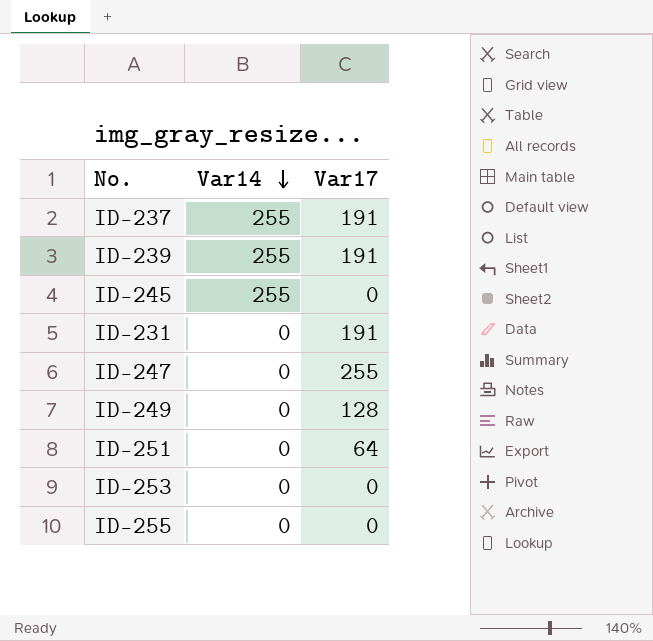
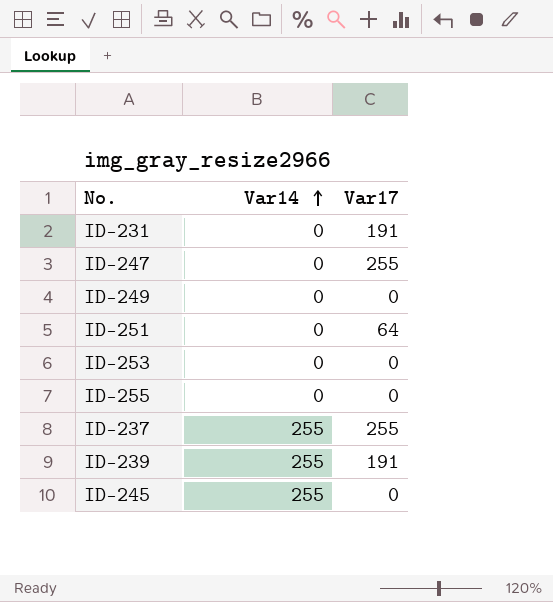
row order: Var14 descending -> Var14 ascending
ID-249 | Var17: 128 -> 0
ID-237 | Var17: 191 -> 255

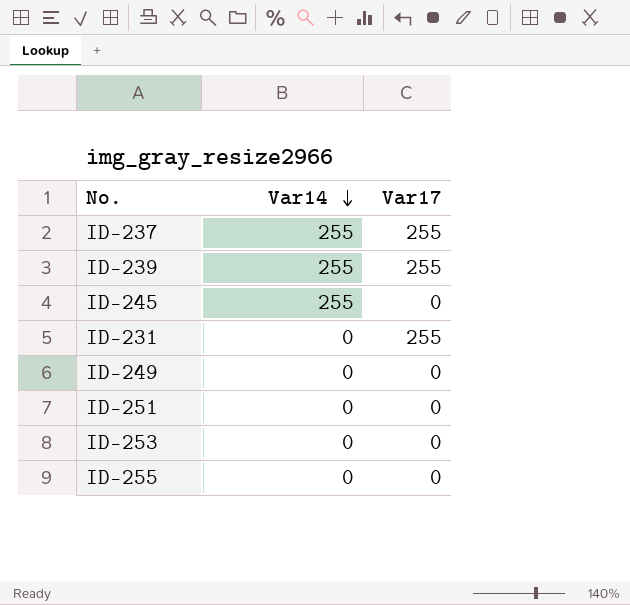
row order: Var14 ascending -> Var14 descending
row ID-247: 0 | 255 -> none
ID-239 | Var17: 191 -> 255
ID-231 | Var17: 191 -> 255
ID-251 | Var17: 64 -> 0

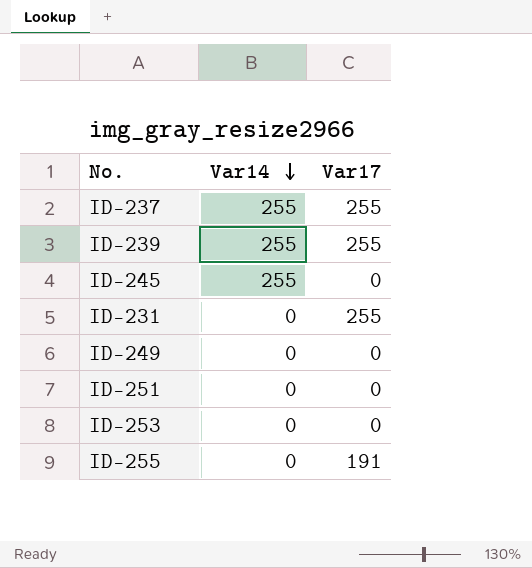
ID-255 | Var17: 0 -> 191

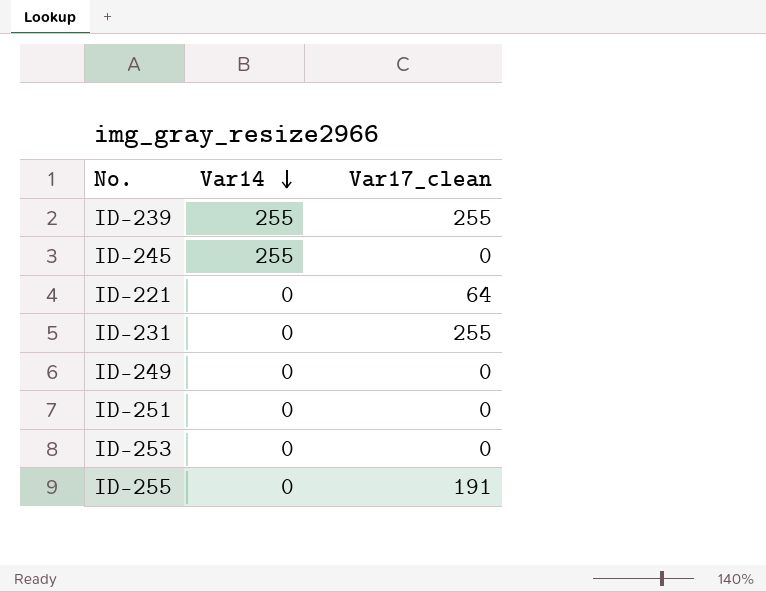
column name: Var17 -> Var17_clean
row ID-237: 255 | 255 -> none
row ID-221: none -> 0 | 64

